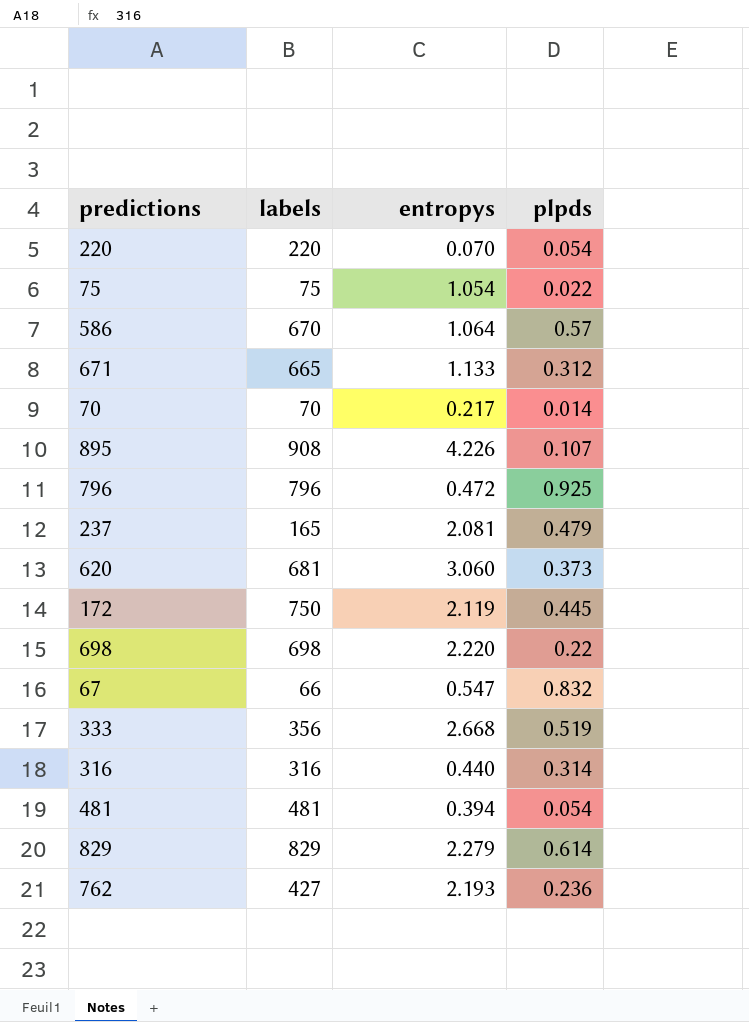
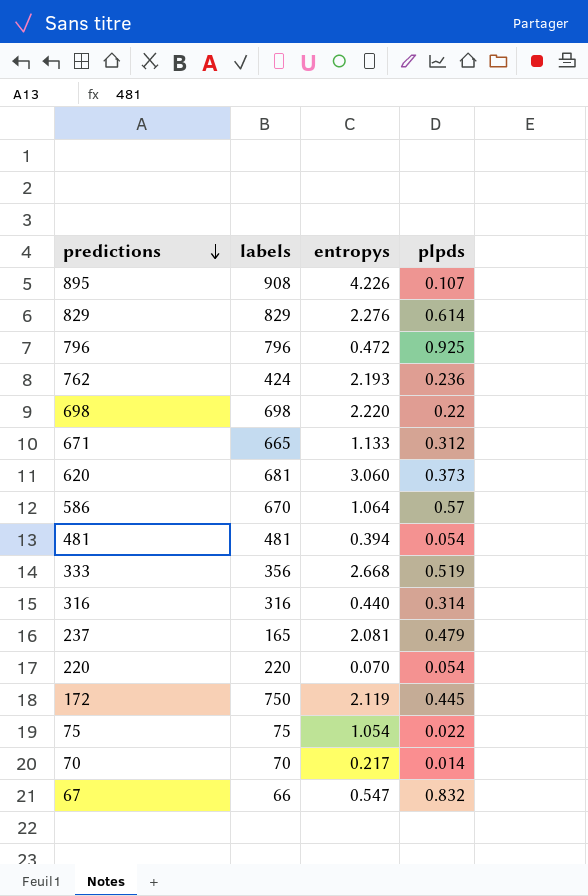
row order: none -> predictions descending
829 | entropys: 2.279 -> 2.276
762 | labels: 427 -> 424

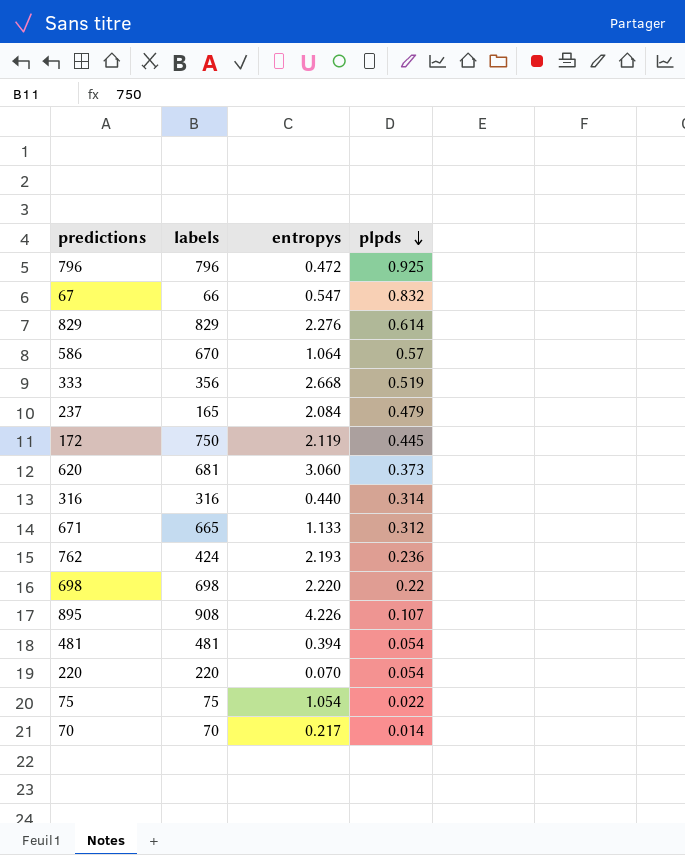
row order: predictions descending -> plpds descending
237 | entropys: 2.081 -> 2.084

